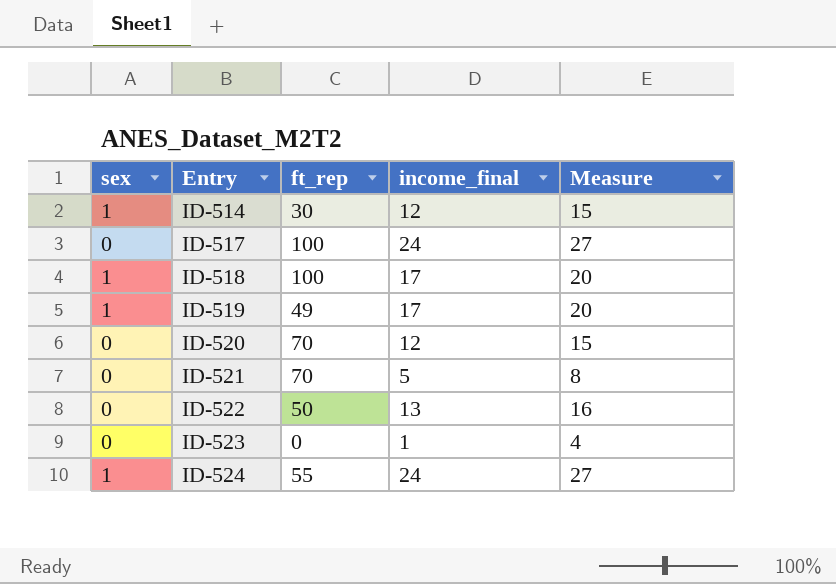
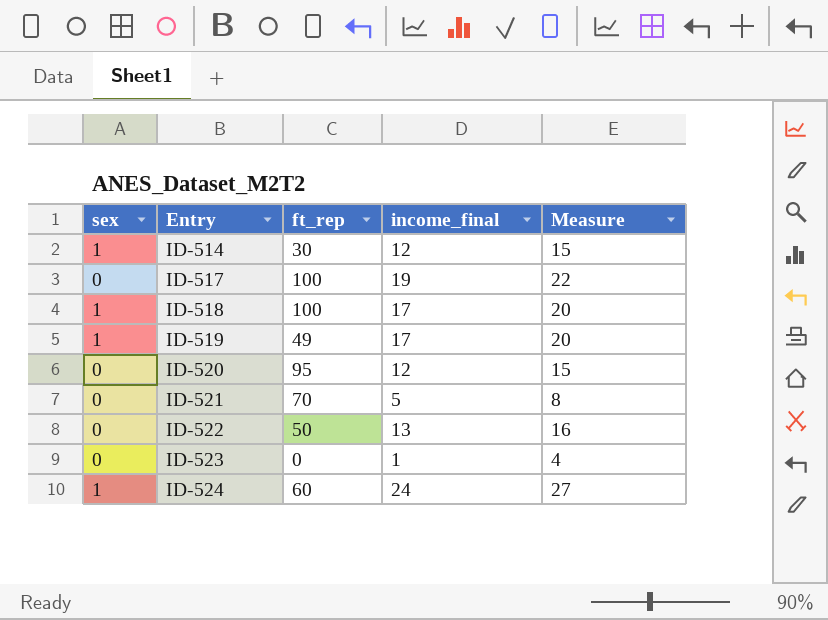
ID-517 | income_final: 24 -> 19
ID-517 | Measure: 27 -> 22
ID-520 | ft_rep: 70 -> 95
ID-524 | ft_rep: 55 -> 60

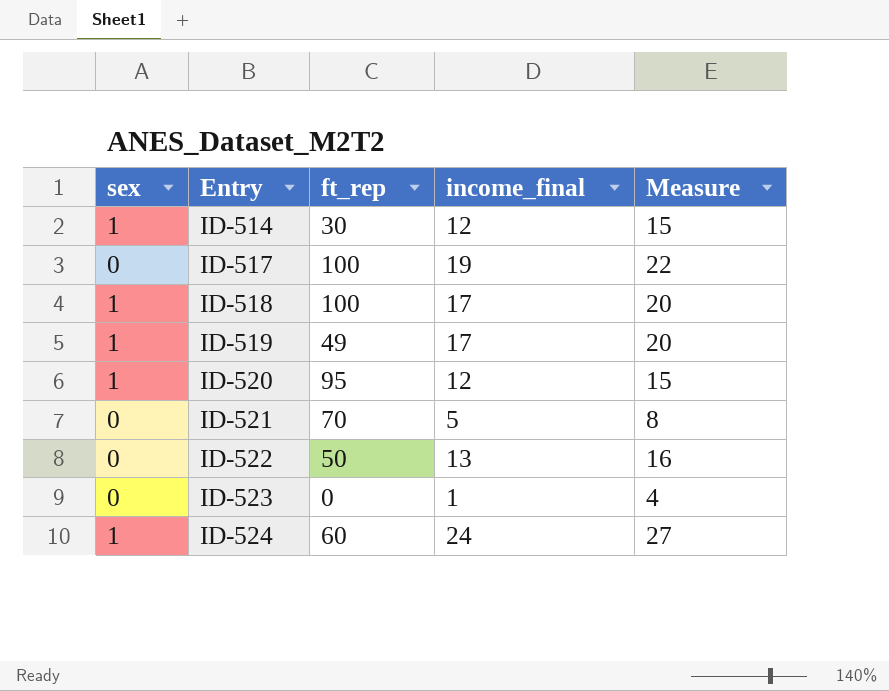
ID-520 | sex: 0 -> 1

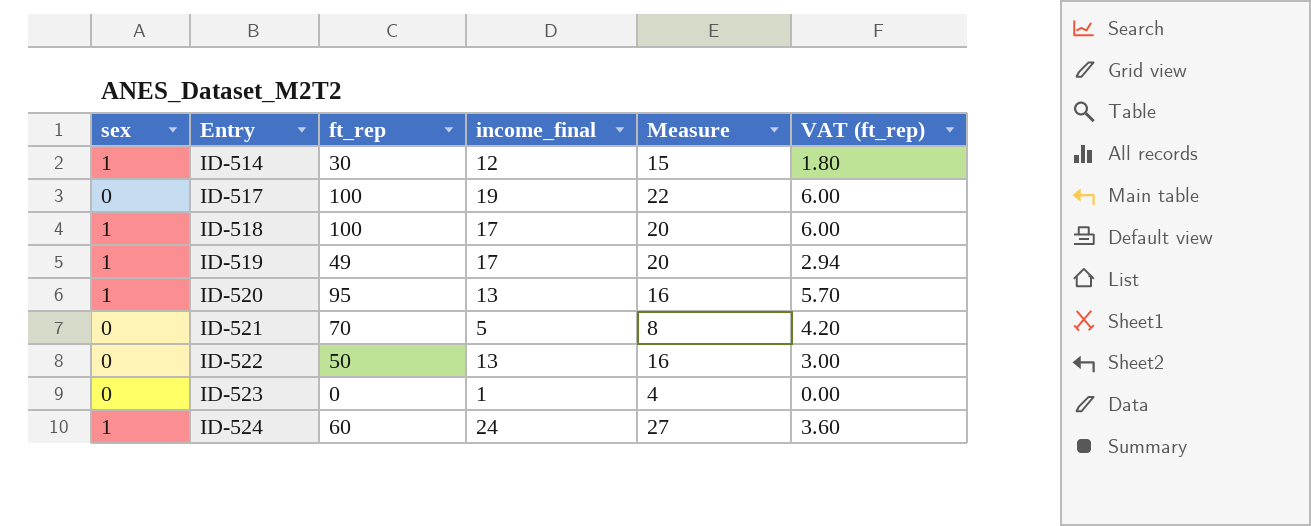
column VAT (ft_rep) | formula: none -> [ft_rep] * 0.06
ID-520 | income_final: 12 -> 13
ID-520 | Measure: 15 -> 16

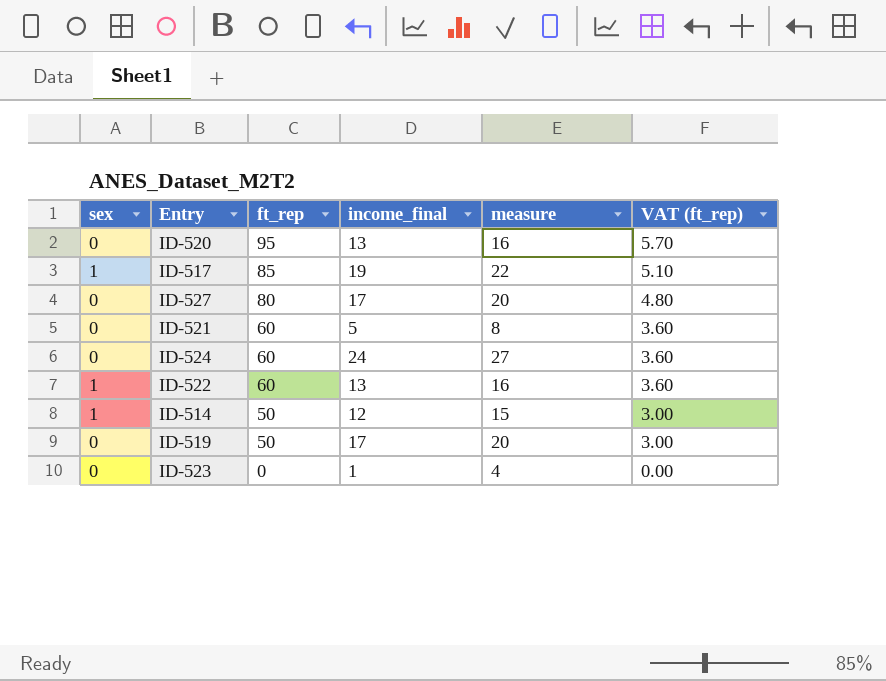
row order: Entry ascending -> ft_rep descending
column name: Measure -> measure
row ID-518: 1 | 100 | 17 | 20 | 6.00 -> none
ID-520 | sex: 1 -> 0
ID-517 | sex: 0 -> 1
ID-517 | ft_rep: 100 -> 85
ID-517 | VAT (ft_rep): 6.00 -> 5.10
row ID-527: none -> 0 | 80 | 17 | 20 | 4.80
ID-521 | ft_rep: 70 -> 60
ID-521 | VAT (ft_rep): 4.20 -> 3.60
ID-524 | sex: 1 -> 0
ID-522 | sex: 0 -> 1
ID-522 | ft_rep: 50 -> 60
ID-522 | VAT (ft_rep): 3.00 -> 3.60
ID-514 | ft_rep: 30 -> 50
ID-514 | VAT (ft_rep): 1.80 -> 3.00
ID-519 | sex: 1 -> 0
ID-519 | ft_rep: 49 -> 50
ID-519 | VAT (ft_rep): 2.94 -> 3.00

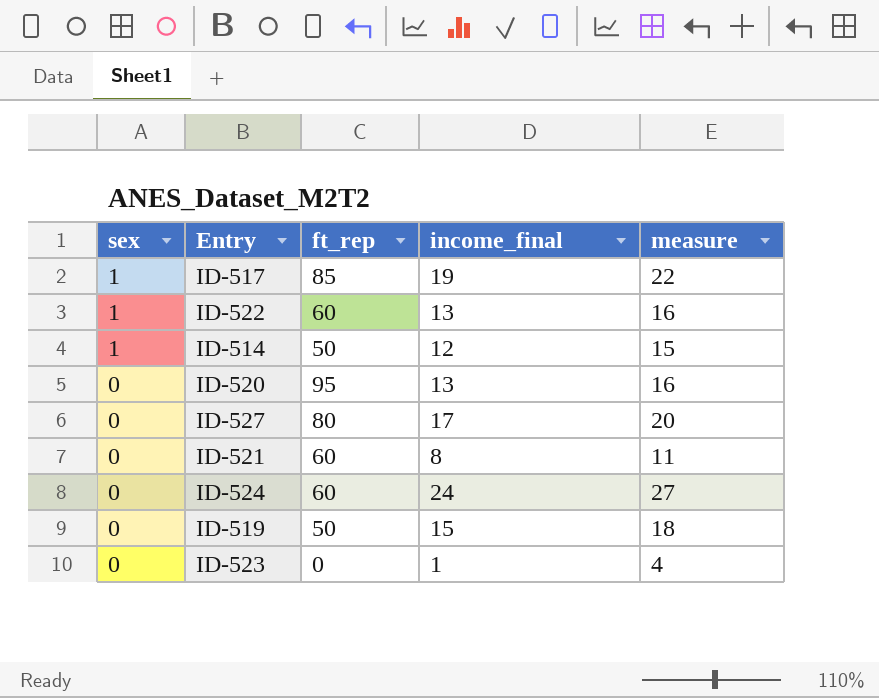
row order: ft_rep descending -> sex descending
column VAT (ft_rep) | formula: [ft_rep] * 0.06 -> none
ID-521 | income_final: 5 -> 8
ID-521 | measure: 8 -> 11
ID-519 | income_final: 17 -> 15
ID-519 | measure: 20 -> 18

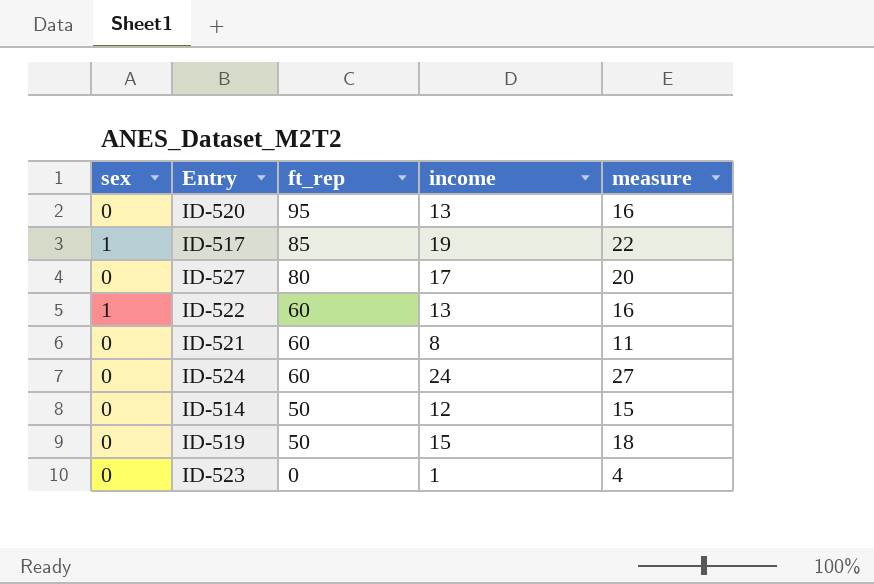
row order: sex descending -> ft_rep descending
column name: income_final -> income
ID-514 | sex: 1 -> 0

